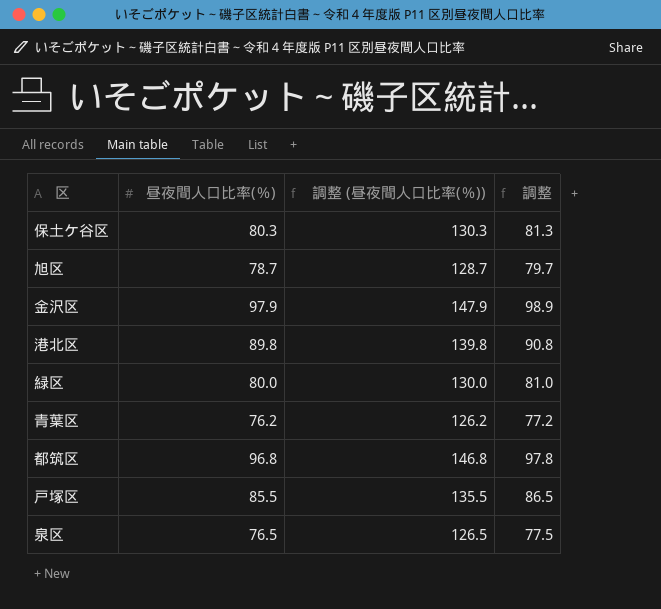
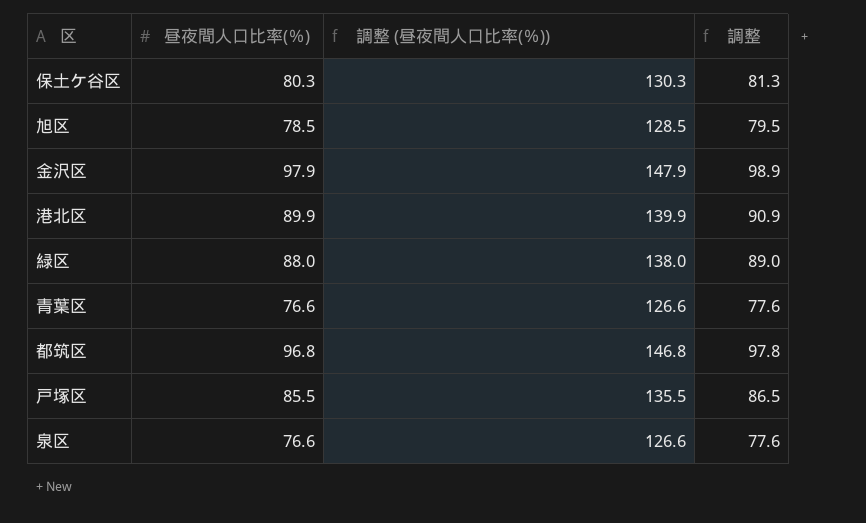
旭区 | 昼夜間人口比率(％): 78.7 -> 78.5
旭区 | 調整 (昼夜間人口比率(％)): 128.7 -> 128.5
旭区 | 調整: 79.7 -> 79.5
港北区 | 昼夜間人口比率(％): 89.8 -> 89.9
港北区 | 調整 (昼夜間人口比率(％)): 139.8 -> 139.9
港北区 | 調整: 90.8 -> 90.9
緑区 | 昼夜間人口比率(％): 80.0 -> 88.0
緑区 | 調整 (昼夜間人口比率(％)): 130.0 -> 138.0
緑区 | 調整: 81.0 -> 89.0
青葉区 | 昼夜間人口比率(％): 76.2 -> 76.6
青葉区 | 調整 (昼夜間人口比率(％)): 126.2 -> 126.6
青葉区 | 調整: 77.2 -> 77.6
泉区 | 昼夜間人口比率(％): 76.5 -> 76.6
泉区 | 調整 (昼夜間人口比率(％)): 126.5 -> 126.6
泉区 | 調整: 77.5 -> 77.6

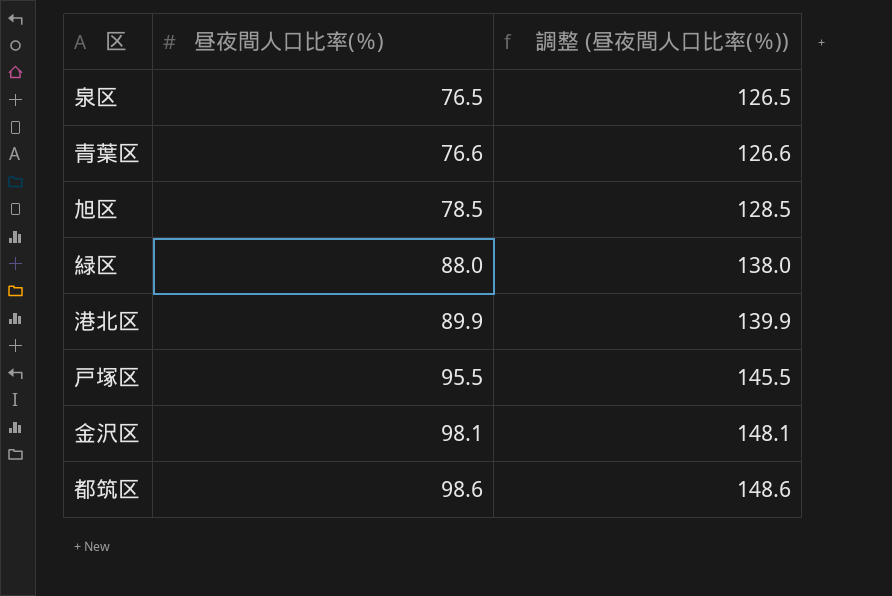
row order: none -> 昼夜間人口比率(％) ascending
column 調整 | formula: [昼夜間人口比率(％)] + 1 -> none
row 保土ケ谷区: 80.3 | 130.3 | 81.3 -> none
泉区 | 昼夜間人口比率(％): 76.6 -> 76.5
泉区 | 調整 (昼夜間人口比率(％)): 126.6 -> 126.5
戸塚区 | 昼夜間人口比率(％): 85.5 -> 95.5
戸塚区 | 調整 (昼夜間人口比率(％)): 135.5 -> 145.5
金沢区 | 昼夜間人口比率(％): 97.9 -> 98.1
金沢区 | 調整 (昼夜間人口比率(％)): 147.9 -> 148.1
都筑区 | 昼夜間人口比率(％): 96.8 -> 98.6
都筑区 | 調整 (昼夜間人口比率(％)): 146.8 -> 148.6

